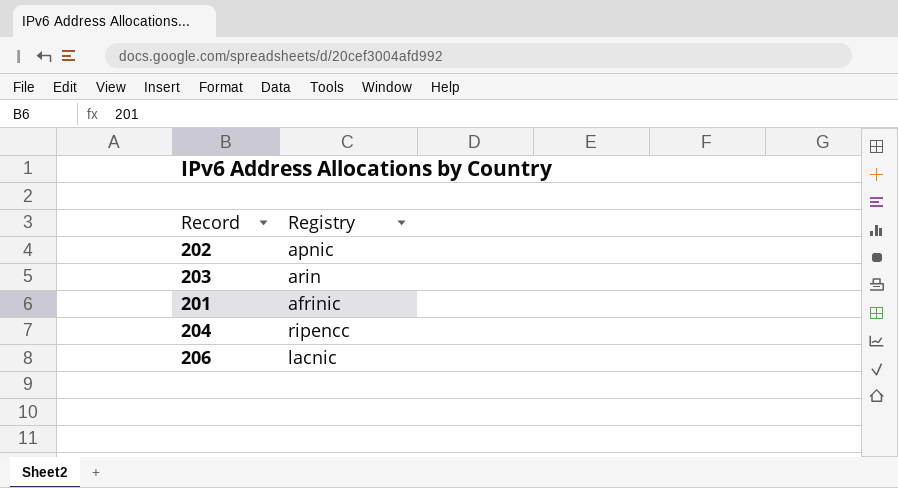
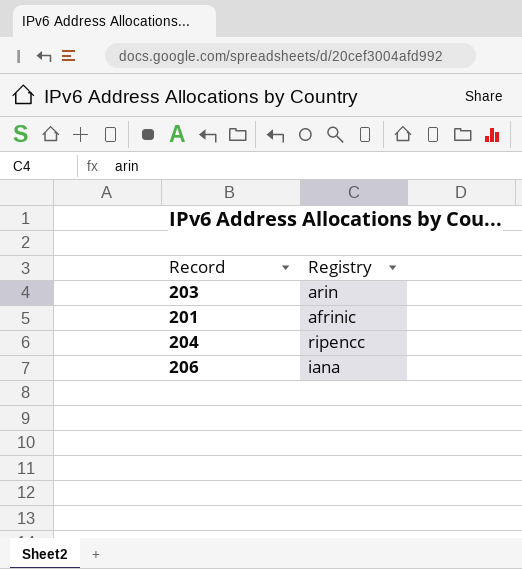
row 202: apnic -> none
206 | Registry: lacnic -> iana

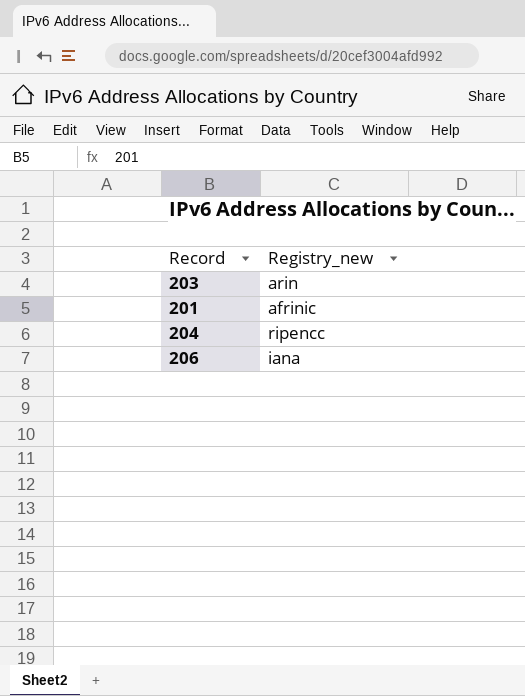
column name: Registry -> Registry_new

